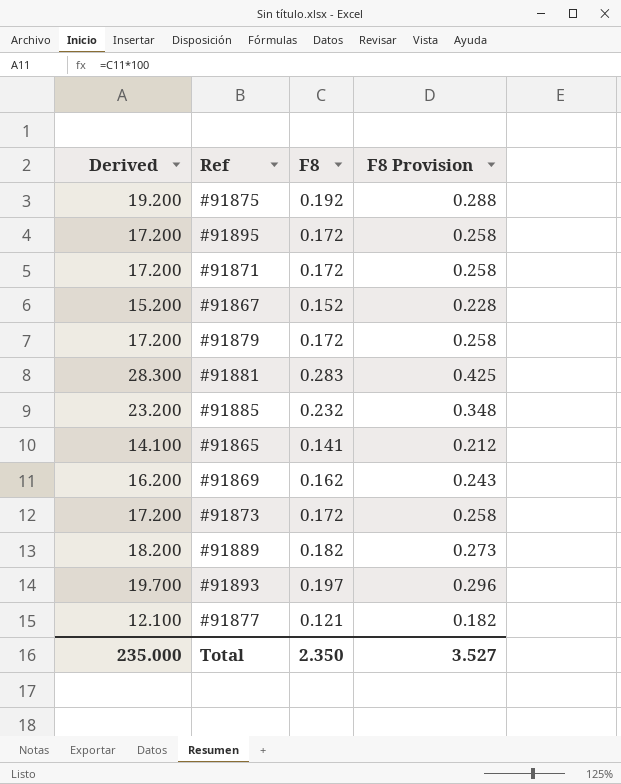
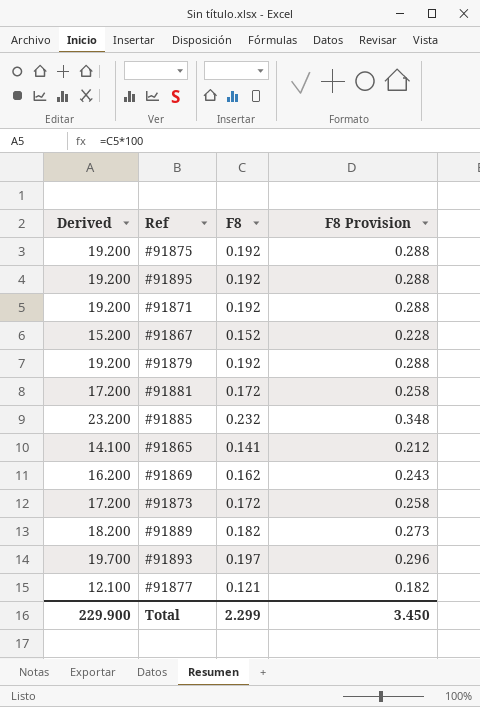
#91895 | Derived: 17.200 -> 19.200
#91895 | F8: 0.172 -> 0.192
#91895 | F8 Provision: 0.258 -> 0.288
#91871 | Derived: 17.200 -> 19.200
#91871 | F8: 0.172 -> 0.192
#91871 | F8 Provision: 0.258 -> 0.288
#91879 | Derived: 17.200 -> 19.200
#91879 | F8: 0.172 -> 0.192
#91879 | F8 Provision: 0.258 -> 0.288
#91881 | Derived: 28.300 -> 17.200
#91881 | F8: 0.283 -> 0.172
#91881 | F8 Provision: 0.425 -> 0.258
Total | Derived: 235.000 -> 229.900
Total | F8: 2.350 -> 2.299
Total | F8 Provision: 3.527 -> 3.450

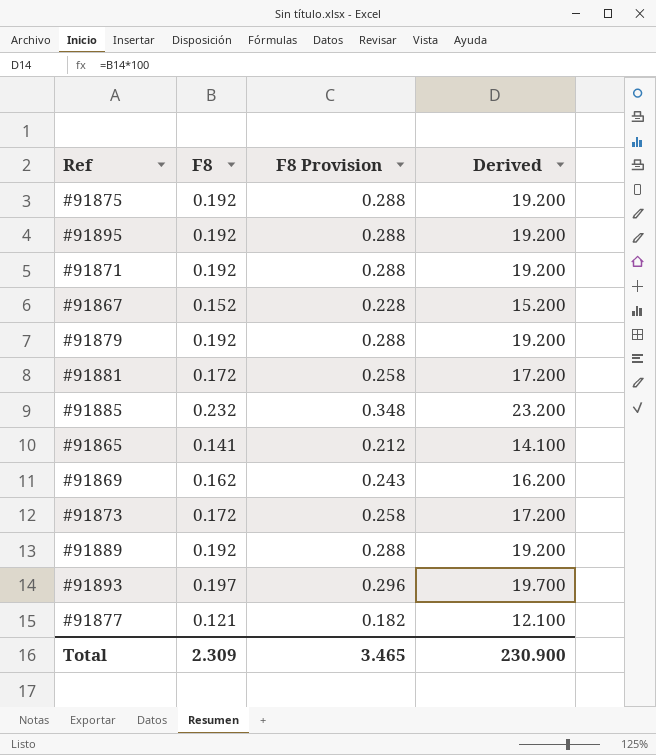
column Derived | position: 1 -> 4
#91889 | F8: 0.182 -> 0.192
#91889 | F8 Provision: 0.273 -> 0.288
#91889 | Derived: 18.200 -> 19.200
Total | F8: 2.299 -> 2.309
Total | F8 Provision: 3.450 -> 3.465
Total | Derived: 229.900 -> 230.900

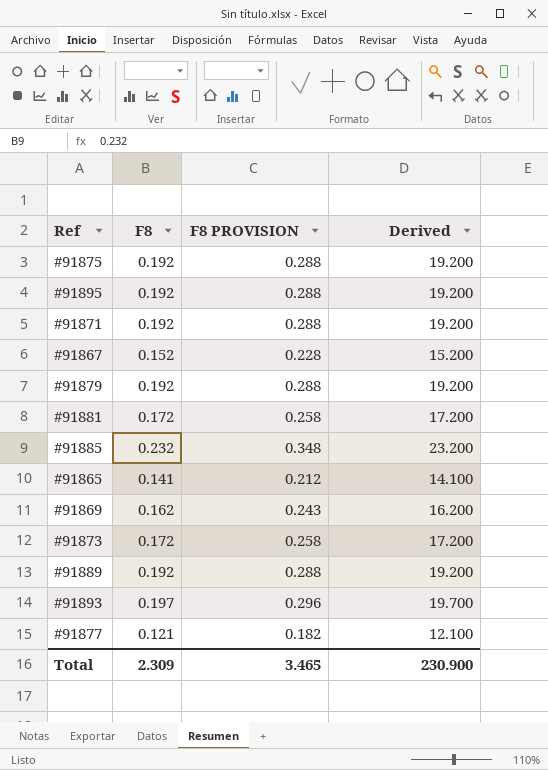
column name: F8 Provision -> F8 PROVISION

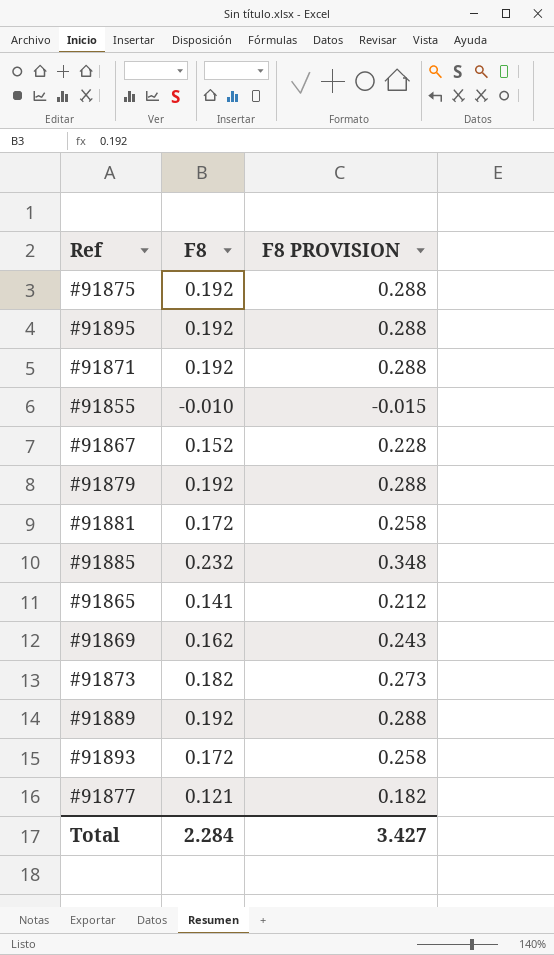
column Derived | formula: [F8] * 100 -> none
row #91855: none -> -0.010 | -0.015
#91873 | F8: 0.172 -> 0.182
#91873 | F8 PROVISION: 0.258 -> 0.273
#91893 | F8: 0.197 -> 0.172
#91893 | F8 PROVISION: 0.296 -> 0.258
Total | F8: 2.309 -> 2.284
Total | F8 PROVISION: 3.465 -> 3.427

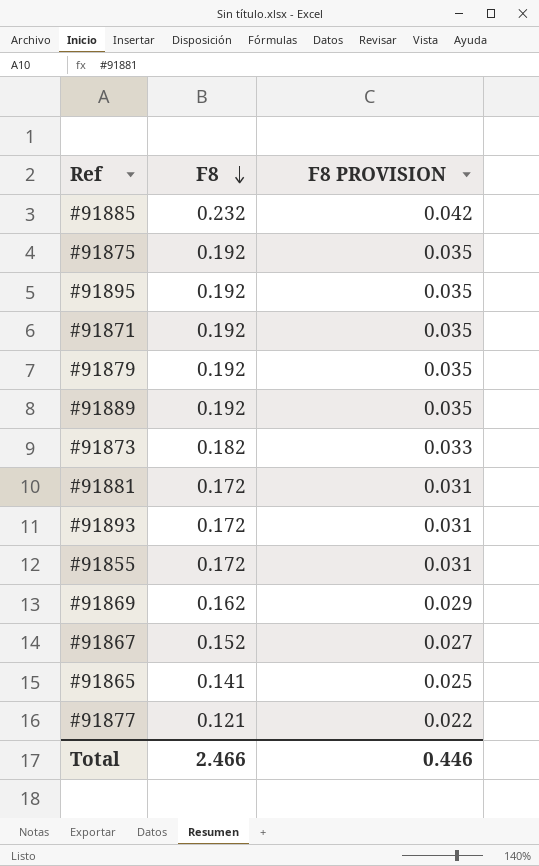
row order: none -> F8 descending
column F8 PROVISION | formula: [F8] * 1.5 -> [F8] * 0.18
#91855 | F8: -0.010 -> 0.172
Total | F8: 2.284 -> 2.466
Total | F8 PROVISION: 3.427 -> 0.446

